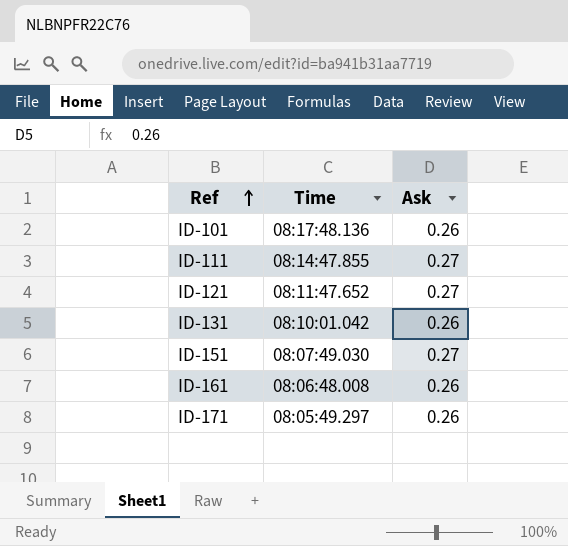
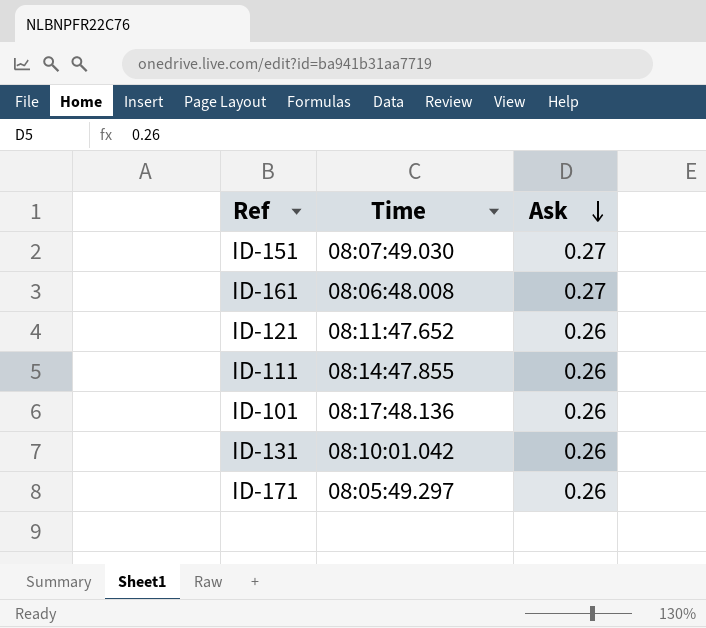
row order: Ref ascending -> Ask descending
ID-161 | Ask: 0.26 -> 0.27
ID-121 | Ask: 0.27 -> 0.26
ID-111 | Ask: 0.27 -> 0.26

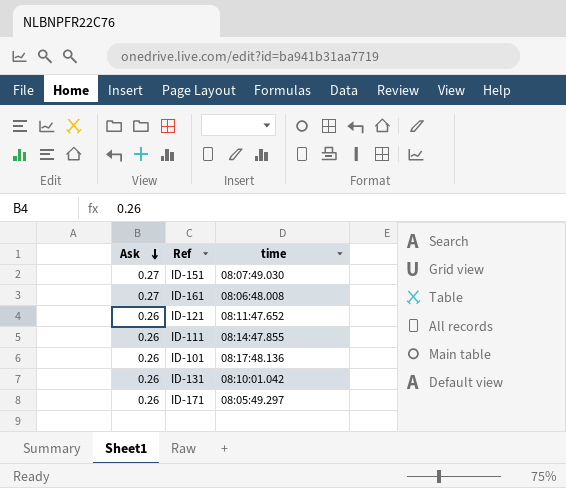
column Ask | position: 3 -> 1
column name: Time -> time

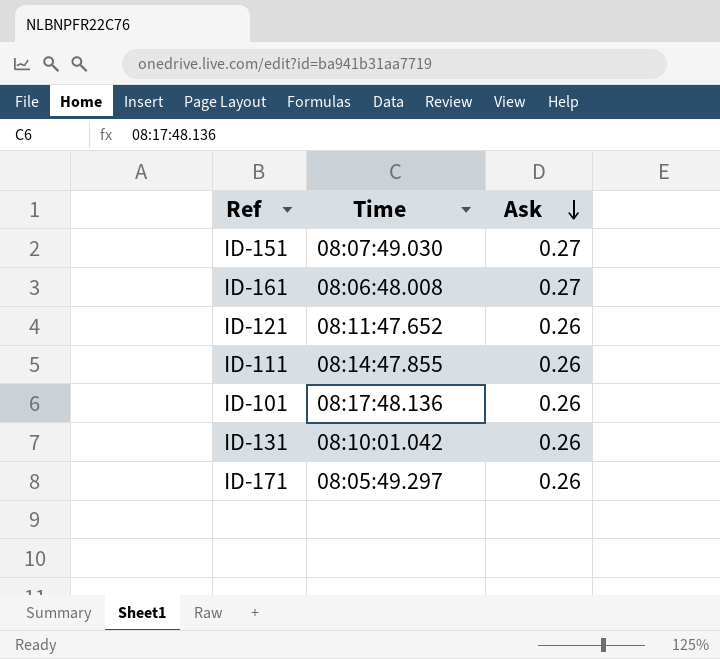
column name: time -> Time
column Ask | position: 1 -> 3

